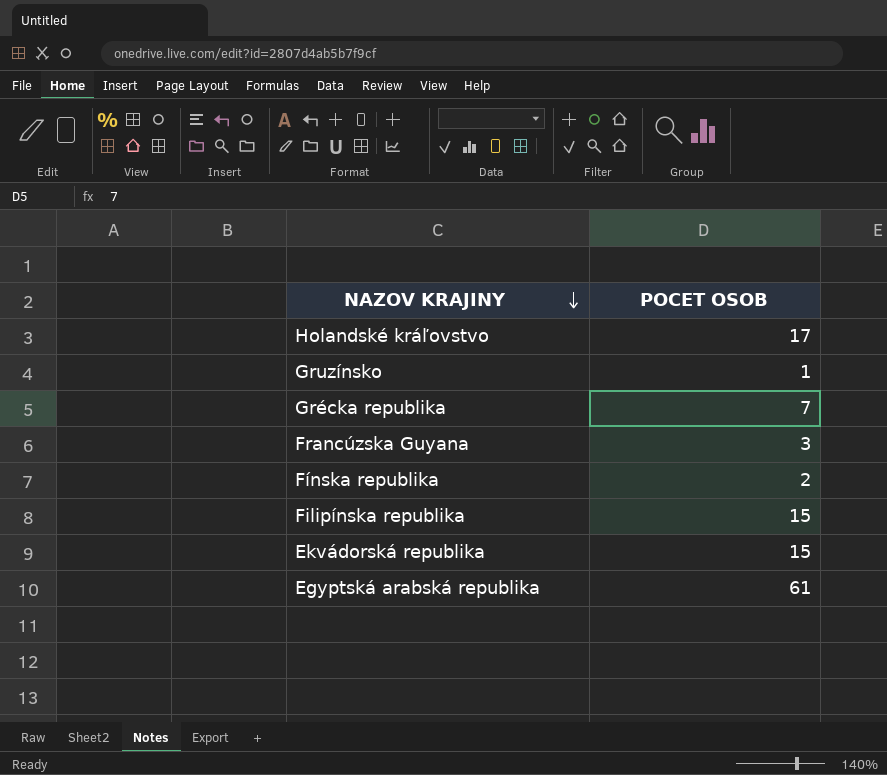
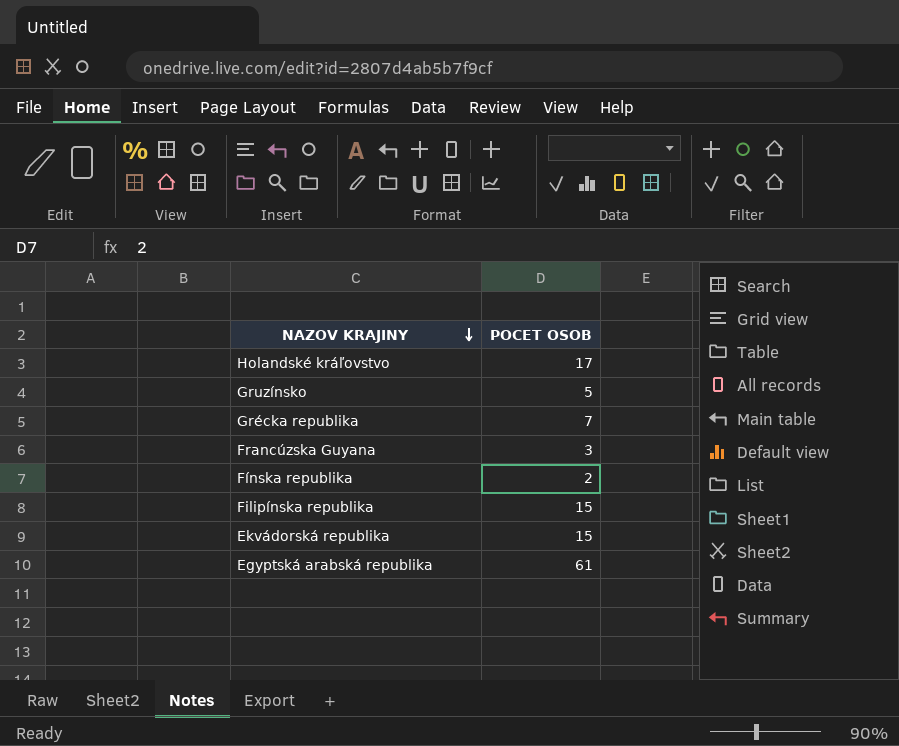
Gruzínsko | POCET OSOB: 1 -> 5

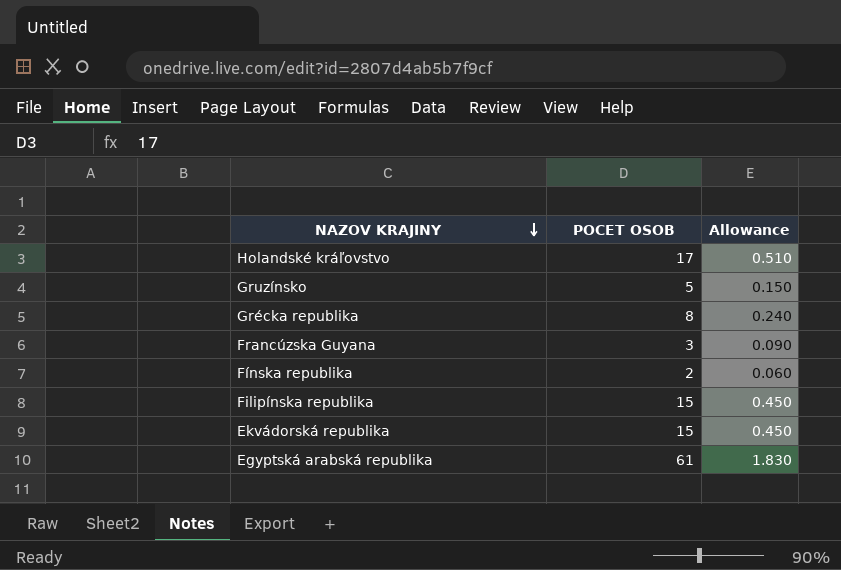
column Allowance | formula: none -> [POCET OSOB] * 0.03
Grécka republika | POCET OSOB: 7 -> 8

